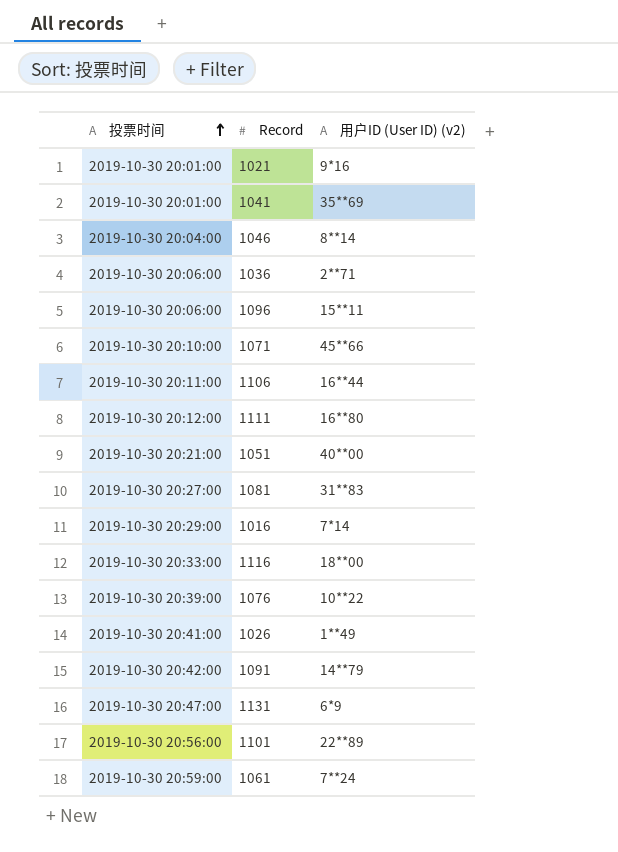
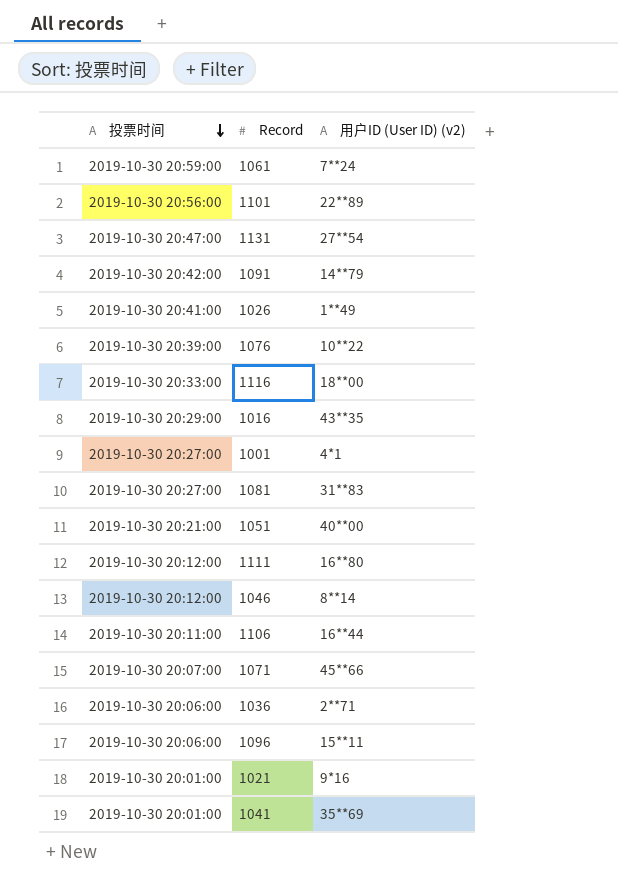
row order: 投票时间 ascending -> 投票时间 descending
1131 | 用户ID (User ID) (v2): 6*9 -> 27**54
1016 | 用户ID (User ID) (v2): 7*14 -> 43**35
row 1001: none -> 2019-10-30 20:27:00 | 4*1
1046 | 投票时间: 2019-10-30 20:04:00 -> 2019-10-30 20:12:00
1071 | 投票时间: 2019-10-30 20:10:00 -> 2019-10-30 20:07:00

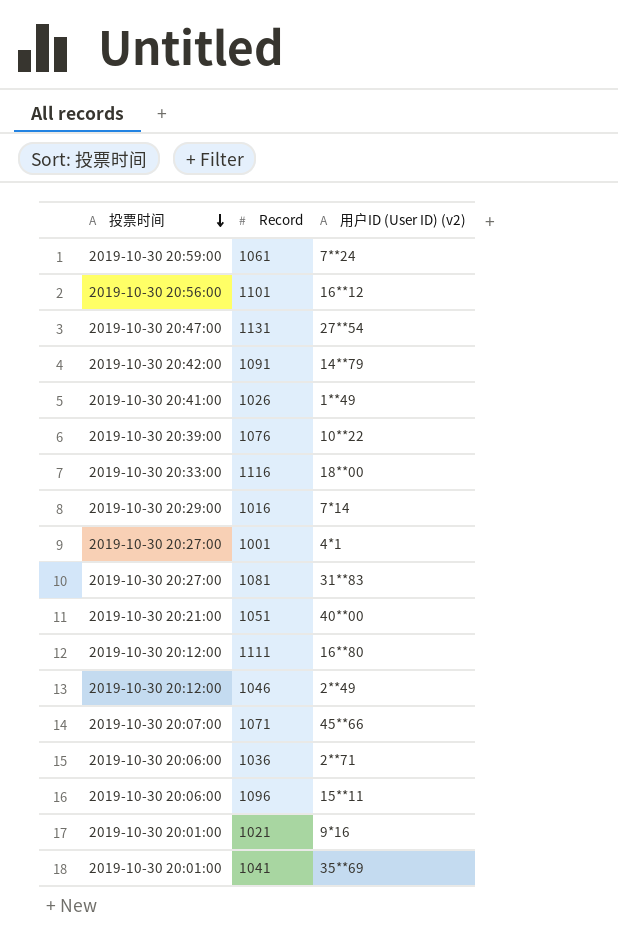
row 1106: 2019-10-30 20:11:00 | 16**44 -> none
1101 | 用户ID (User ID) (v2): 22**89 -> 16**12
1016 | 用户ID (User ID) (v2): 43**35 -> 7*14
1046 | 用户ID (User ID) (v2): 8**14 -> 2**49

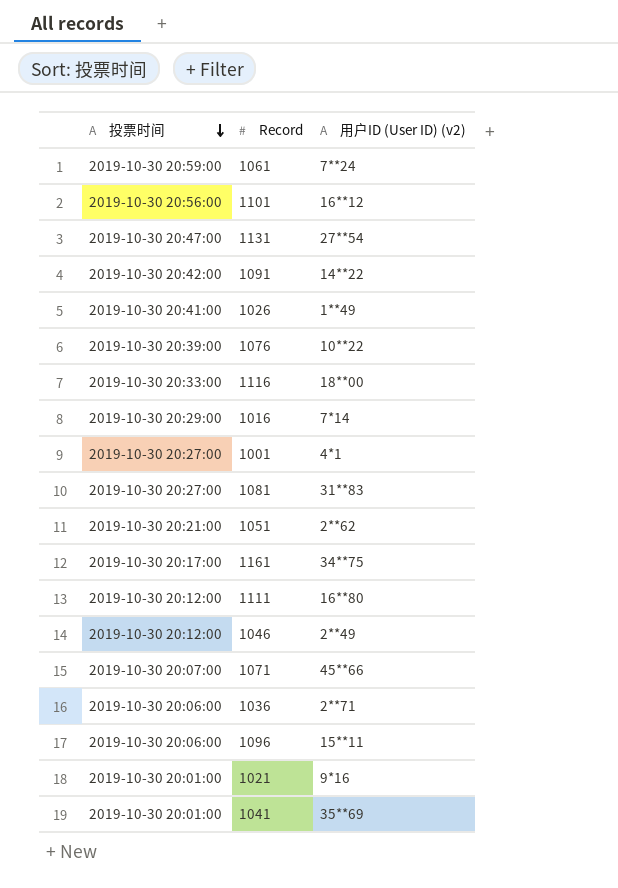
1091 | 用户ID (User ID) (v2): 14**79 -> 14**22
1051 | 用户ID (User ID) (v2): 40**00 -> 2**62
row 1161: none -> 2019-10-30 20:17:00 | 34**75

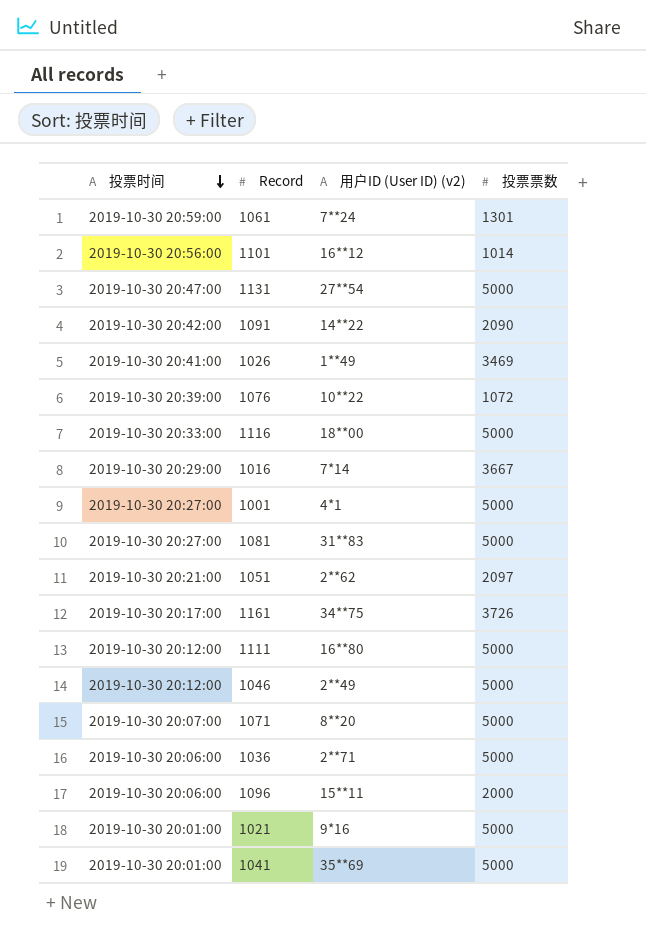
column 投票票数 | position: none -> 4
1071 | 用户ID (User ID) (v2): 45**66 -> 8**20

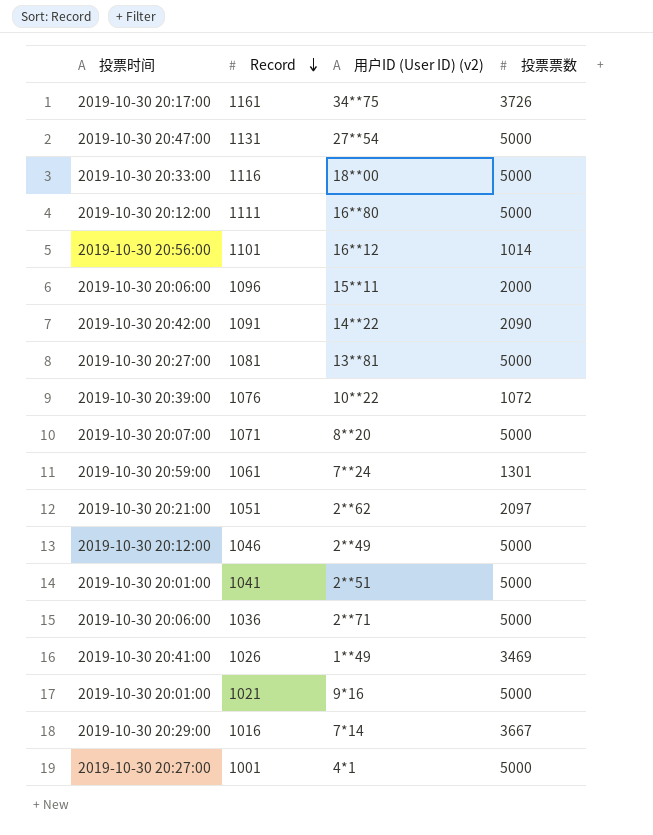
row order: 投票时间 descending -> Record descending
1081 | 用户ID (User ID) (v2): 31**83 -> 13**81
1041 | 用户ID (User ID) (v2): 35**69 -> 2**51

